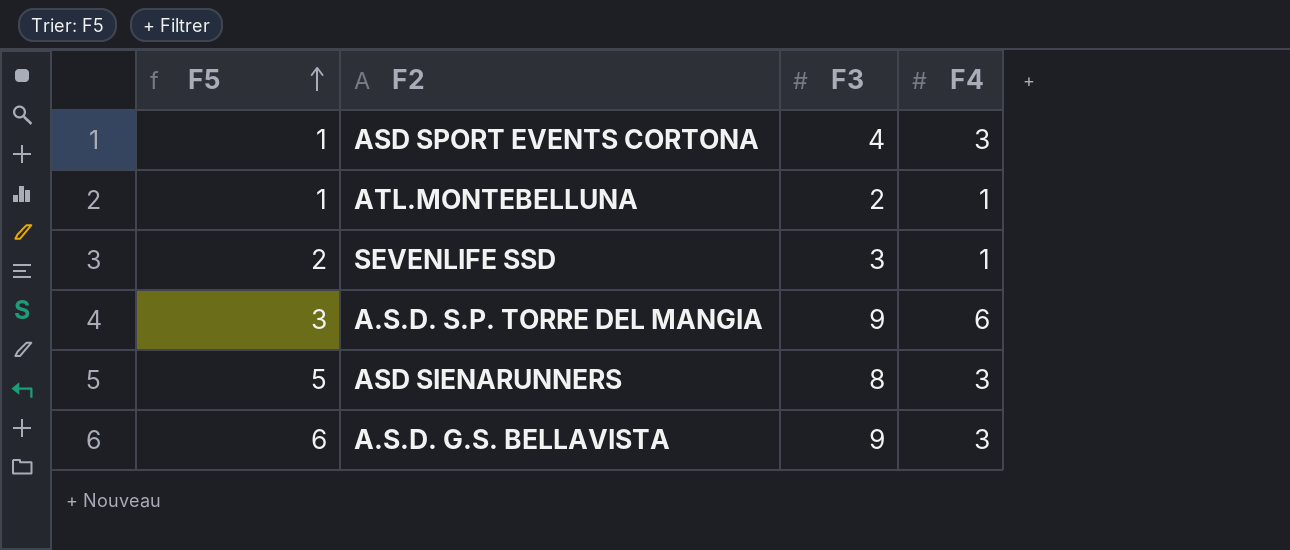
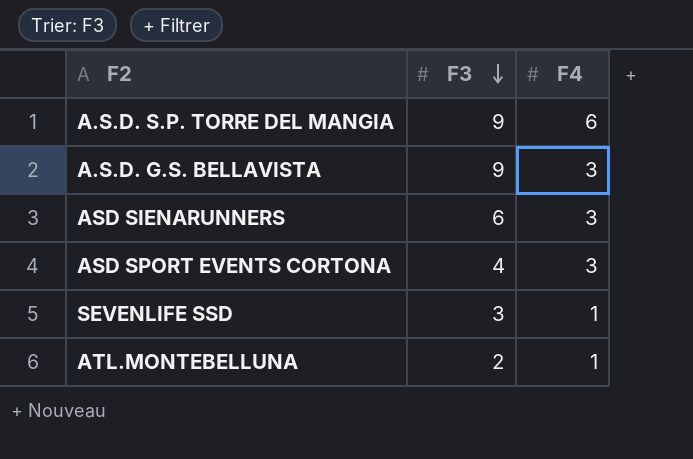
row order: F5 ascending -> F3 descending
column F5 | formula: [F3] - [F4] -> none
ASD SIENARUNNERS | F3: 8 -> 6

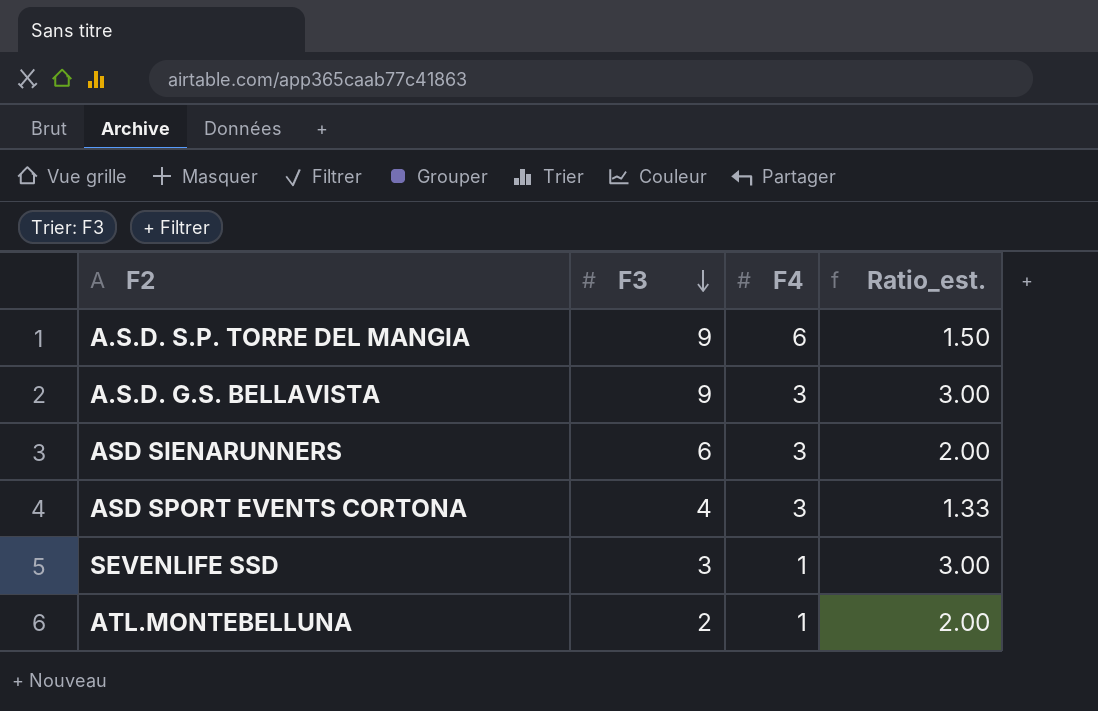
column Ratio_est. | formula: none -> [F3] / [F4]

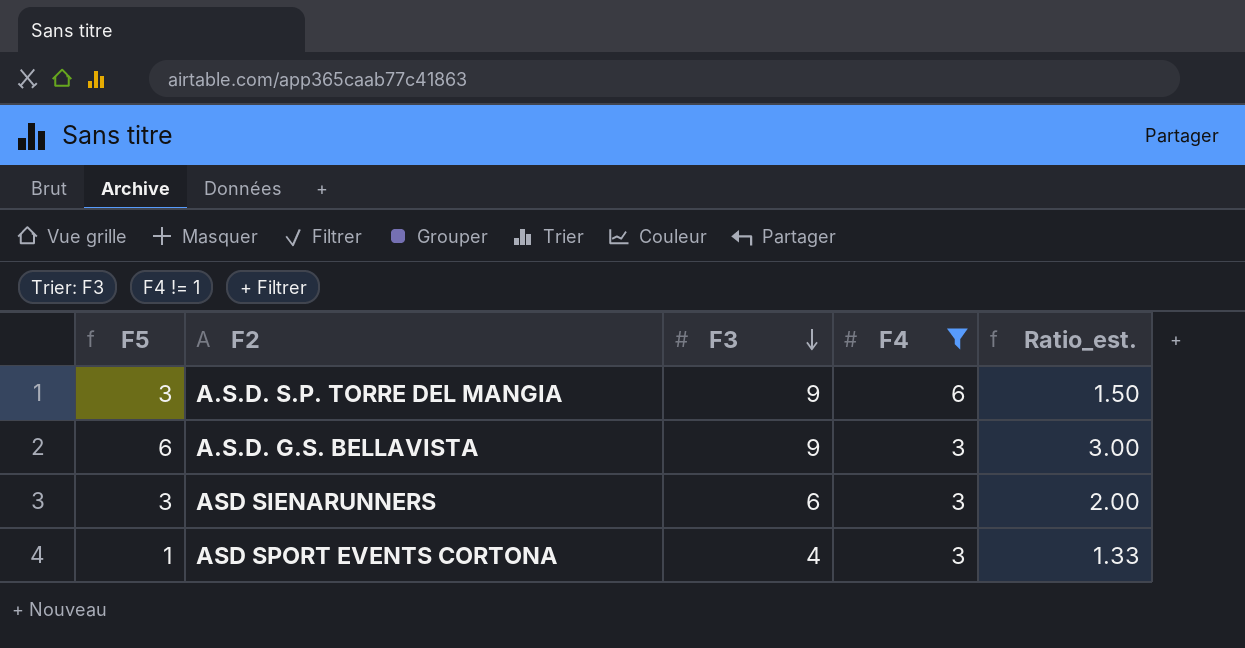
filter: none -> F4 != 1
column F5 | formula: none -> [F3] - [F4]

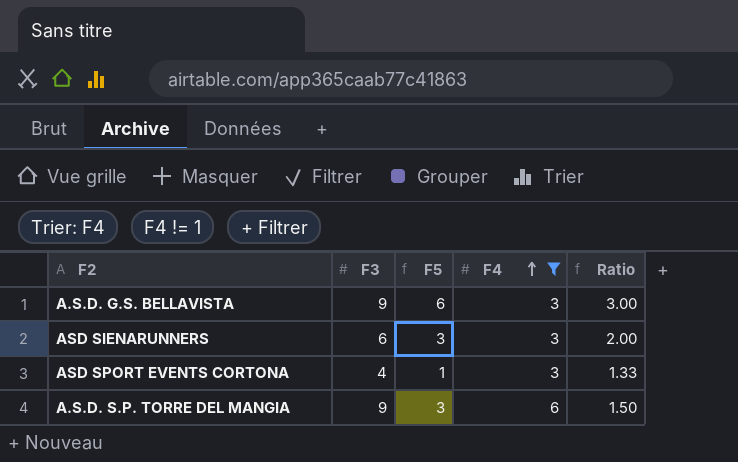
row order: F3 descending -> F4 ascending
column F5 | position: 1 -> 3
column name: Ratio_est. -> Ratio

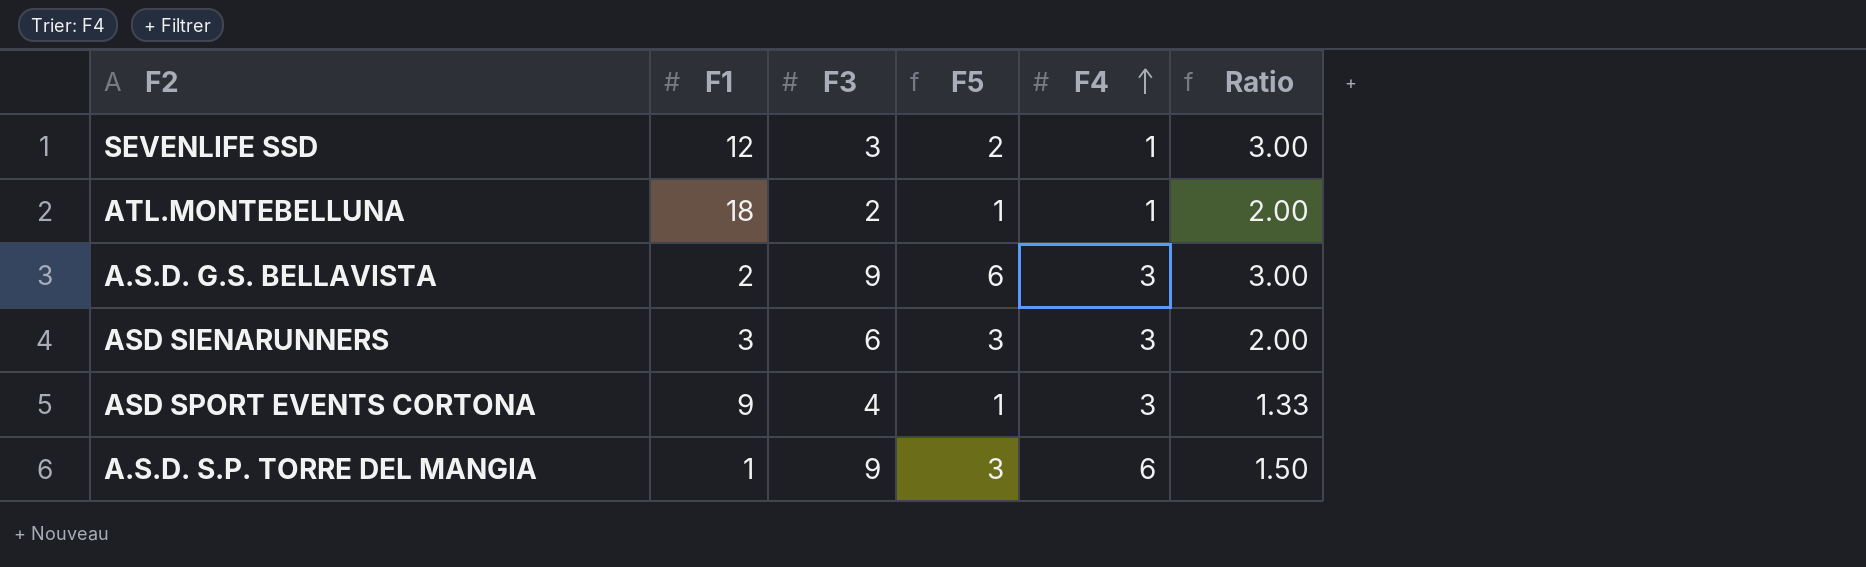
filter: F4 != 1 -> none
column F1 | position: none -> 2

